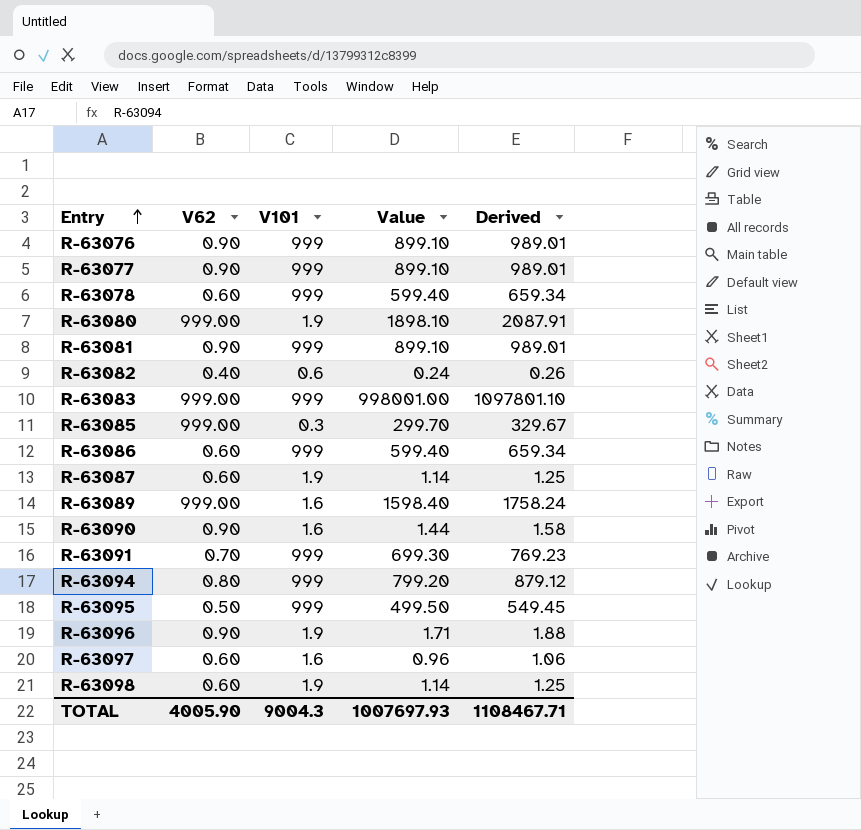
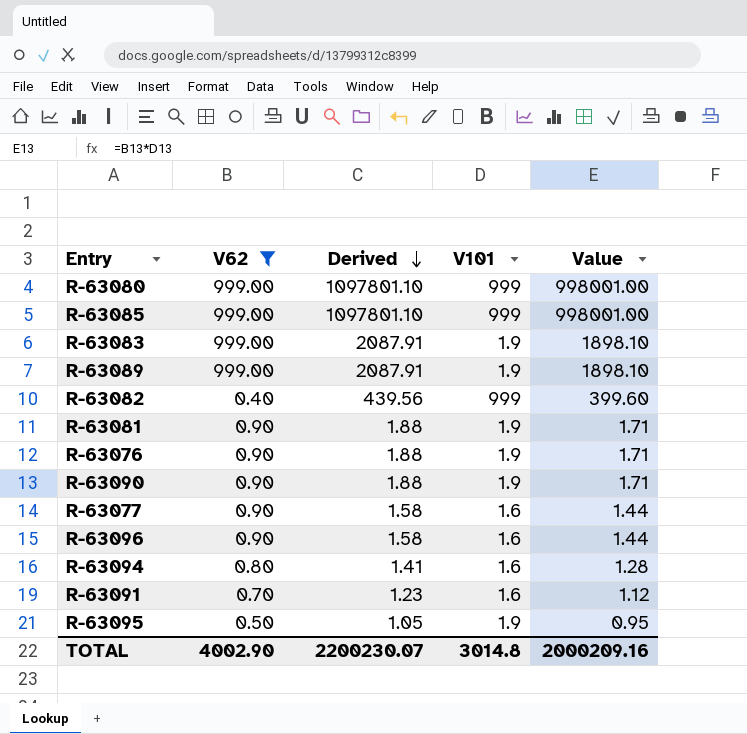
filter: none -> V62 != 0.60
row order: Entry ascending -> Derived descending
column Derived | position: 5 -> 3
R-63080 | Derived: 2087.91 -> 1097801.10
R-63080 | V101: 1.9 -> 999
R-63080 | Value: 1898.10 -> 998001.00
R-63085 | Derived: 329.67 -> 1097801.10
R-63085 | V101: 0.3 -> 999
R-63085 | Value: 299.70 -> 998001.00
R-63083 | Derived: 1097801.10 -> 2087.91
R-63083 | V101: 999 -> 1.9
R-63083 | Value: 998001.00 -> 1898.10
R-63089 | Derived: 1758.24 -> 2087.91
R-63089 | V101: 1.6 -> 1.9
R-63089 | Value: 1598.40 -> 1898.10
R-63082 | Derived: 0.26 -> 439.56
R-63082 | V101: 0.6 -> 999
R-63082 | Value: 0.24 -> 399.60
R-63081 | Derived: 989.01 -> 1.88
R-63081 | V101: 999 -> 1.9
R-63081 | Value: 899.10 -> 1.71
R-63076 | Derived: 989.01 -> 1.88
R-63076 | V101: 999 -> 1.9
R-63076 | Value: 899.10 -> 1.71
R-63090 | Derived: 1.58 -> 1.88
R-63090 | V101: 1.6 -> 1.9
R-63090 | Value: 1.44 -> 1.71
R-63077 | Derived: 989.01 -> 1.58
R-63077 | V101: 999 -> 1.6
R-63077 | Value: 899.10 -> 1.44
R-63096 | Derived: 1.88 -> 1.58
R-63096 | V101: 1.9 -> 1.6
R-63096 | Value: 1.71 -> 1.44
R-63094 | Derived: 879.12 -> 1.41
R-63094 | V101: 999 -> 1.6
R-63094 | Value: 799.20 -> 1.28
R-63091 | Derived: 769.23 -> 1.23
R-63091 | V101: 999 -> 1.6
R-63091 | Value: 699.30 -> 1.12
R-63095 | Derived: 549.45 -> 1.05
R-63095 | V101: 999 -> 1.9
R-63095 | Value: 499.50 -> 0.95
TOTAL | V62: 4005.90 -> 4002.90
TOTAL | Derived: 1108467.71 -> 2200230.07
TOTAL | V101: 9004.3 -> 3014.8
TOTAL | Value: 1007697.93 -> 2000209.16

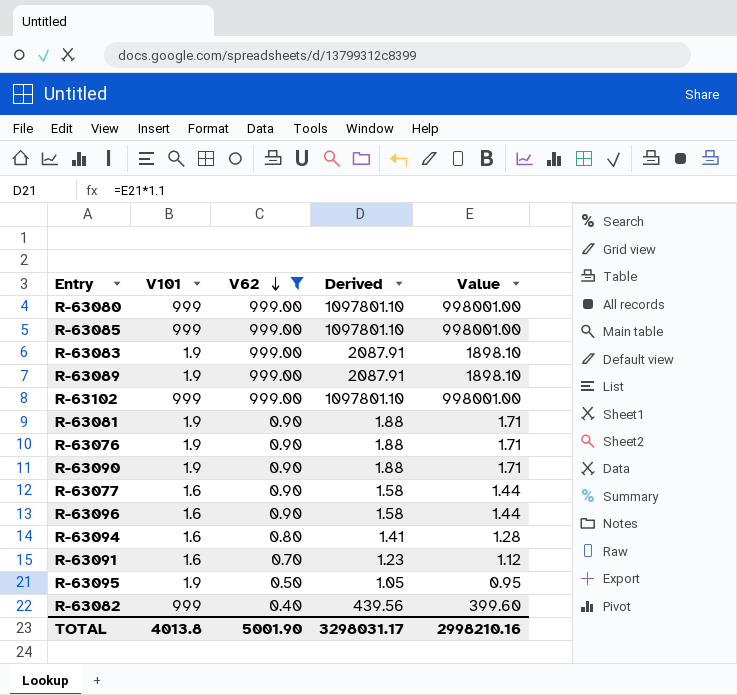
row order: Derived descending -> V62 descending
column V101 | position: 4 -> 2
row R-63102: none -> 999 | 999.00 | 1097801.10 | 998001.00
TOTAL | V101: 3014.8 -> 4013.8
TOTAL | V62: 4002.90 -> 5001.90
TOTAL | Derived: 2200230.07 -> 3298031.17
TOTAL | Value: 2000209.16 -> 2998210.16

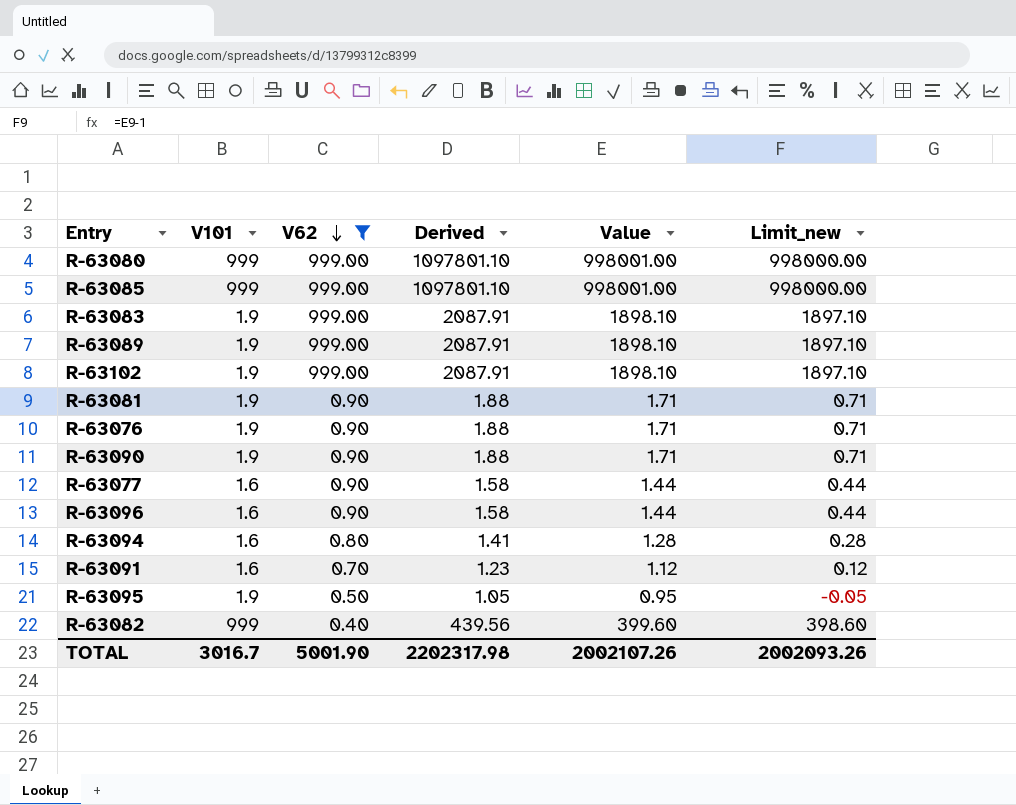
column Limit_new | formula: none -> [Value] - 1
R-63102 | V101: 999 -> 1.9
R-63102 | Derived: 1097801.10 -> 2087.91
R-63102 | Value: 998001.00 -> 1898.10
TOTAL | V101: 4013.8 -> 3016.7
TOTAL | Derived: 3298031.17 -> 2202317.98
TOTAL | Value: 2998210.16 -> 2002107.26

